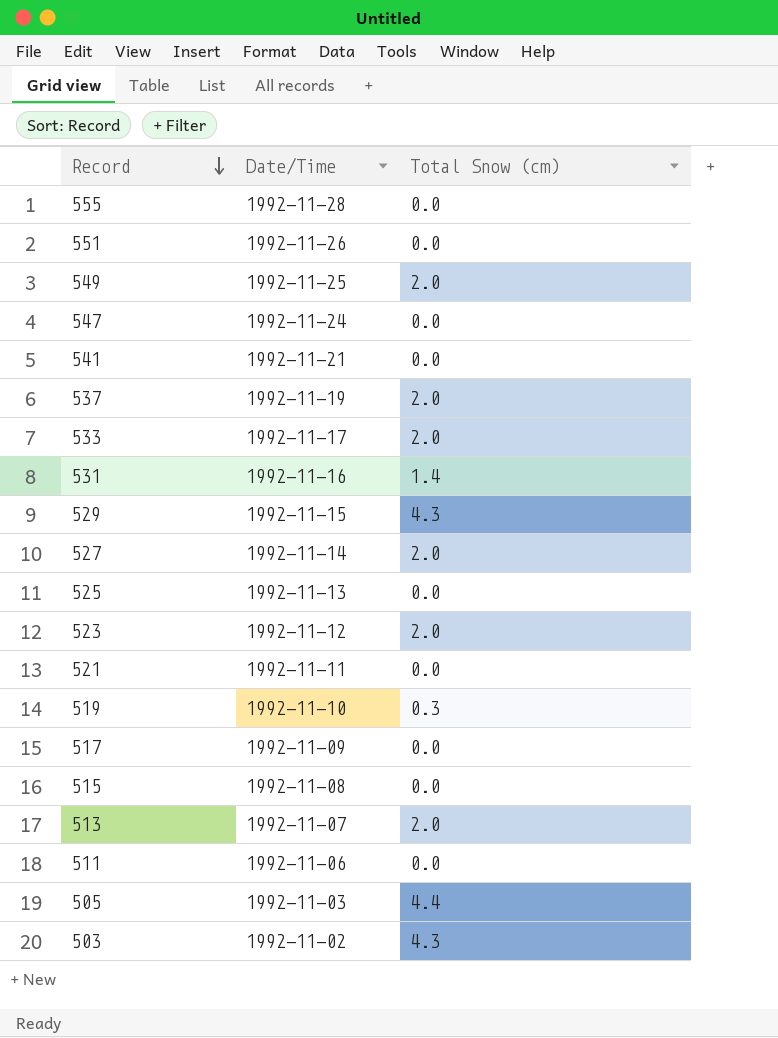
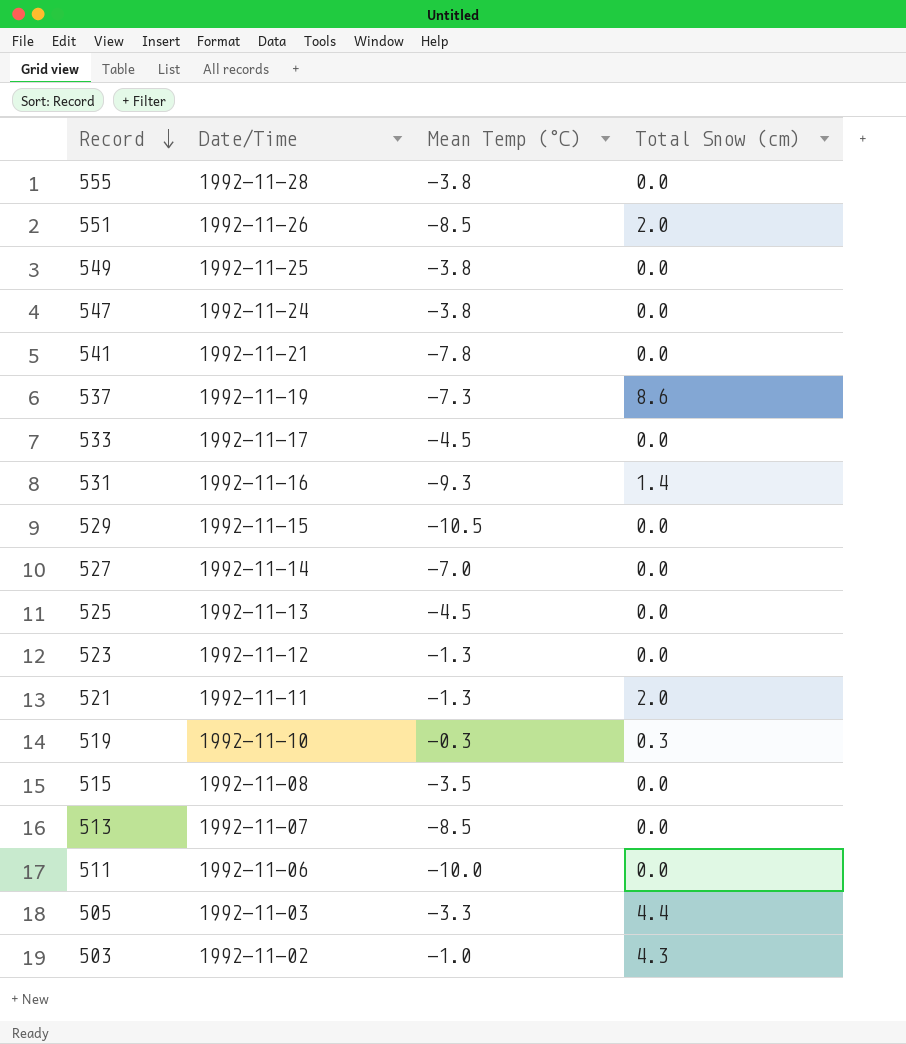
column Mean Temp (°C) | position: none -> 3
row 517: 1992-11-09 | 0.0 -> none
551 | Total Snow (cm): 0.0 -> 2.0
549 | Total Snow (cm): 2.0 -> 0.0
537 | Total Snow (cm): 2.0 -> 8.6
533 | Total Snow (cm): 2.0 -> 0.0
529 | Total Snow (cm): 4.3 -> 0.0
527 | Total Snow (cm): 2.0 -> 0.0
523 | Total Snow (cm): 2.0 -> 0.0
521 | Total Snow (cm): 0.0 -> 2.0
513 | Total Snow (cm): 2.0 -> 0.0

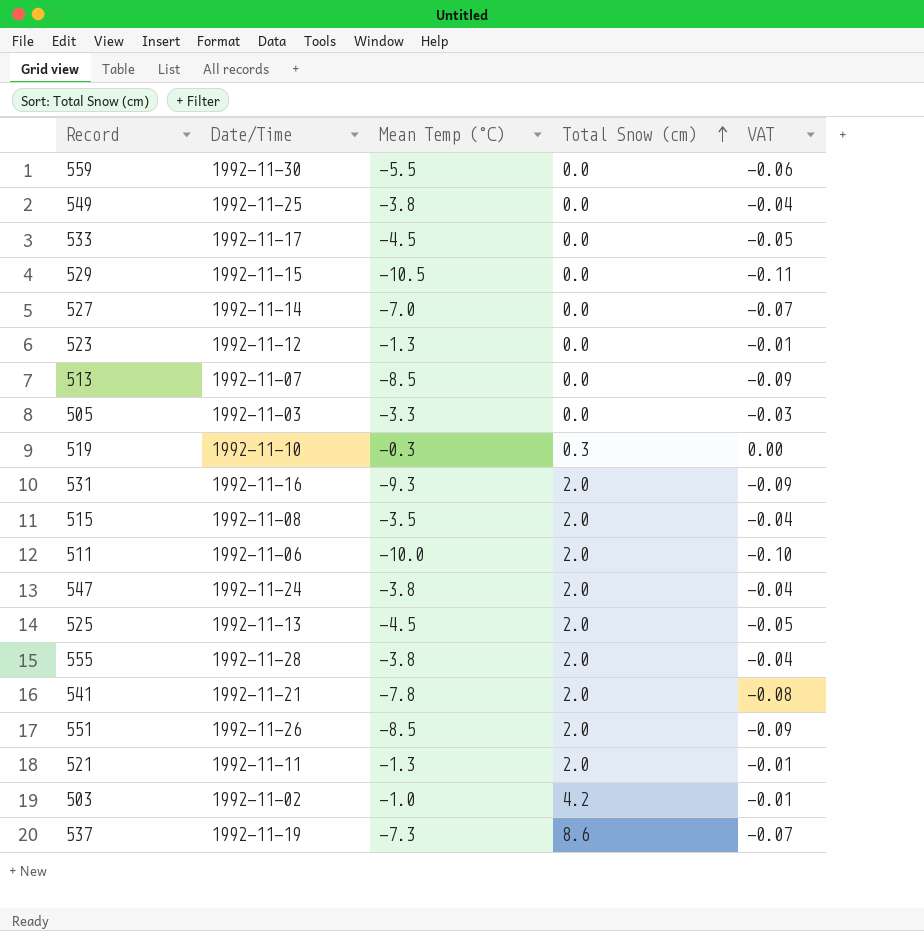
row order: Record descending -> Total Snow (cm) ascending
column VAT | formula: none -> [Mean Temp (°C)] * 0.01
row 559: none -> 1992-11-30 | -5.5 | 0.0 | -0.06
505 | Total Snow (cm): 4.4 -> 0.0
531 | Total Snow (cm): 1.4 -> 2.0
515 | Total Snow (cm): 0.0 -> 2.0
511 | Total Snow (cm): 0.0 -> 2.0
547 | Total Snow (cm): 0.0 -> 2.0
525 | Total Snow (cm): 0.0 -> 2.0
555 | Total Snow (cm): 0.0 -> 2.0
541 | Total Snow (cm): 0.0 -> 2.0
503 | Total Snow (cm): 4.3 -> 4.2

